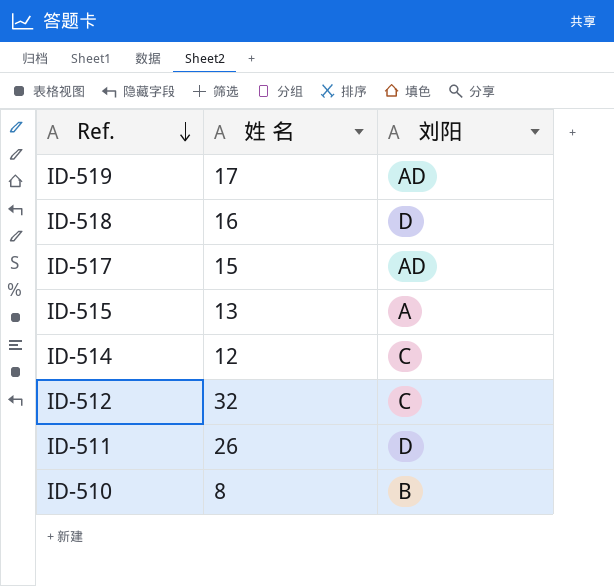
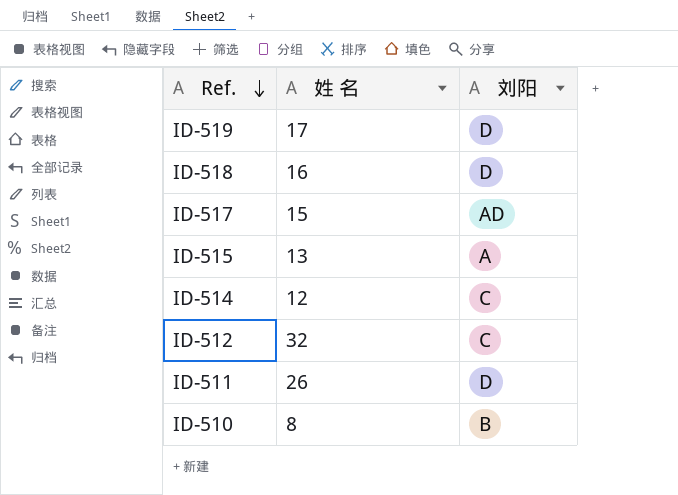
ID-519 | 刘阳: AD -> D

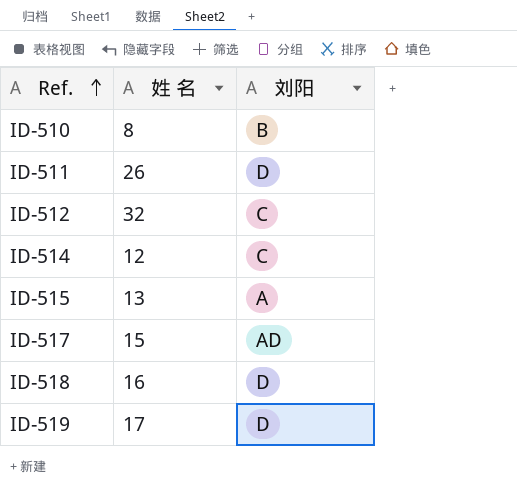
row order: Ref. descending -> Ref. ascending

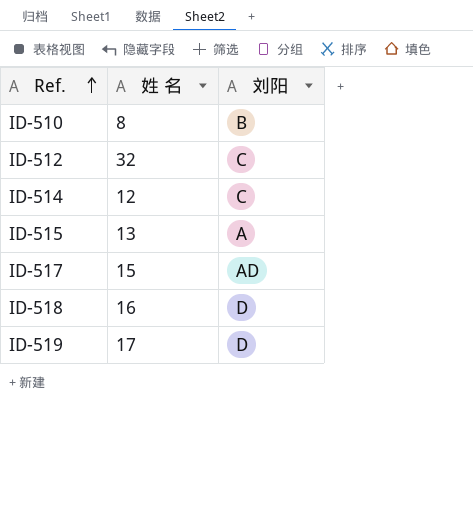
row ID-511: 26 | D -> none

